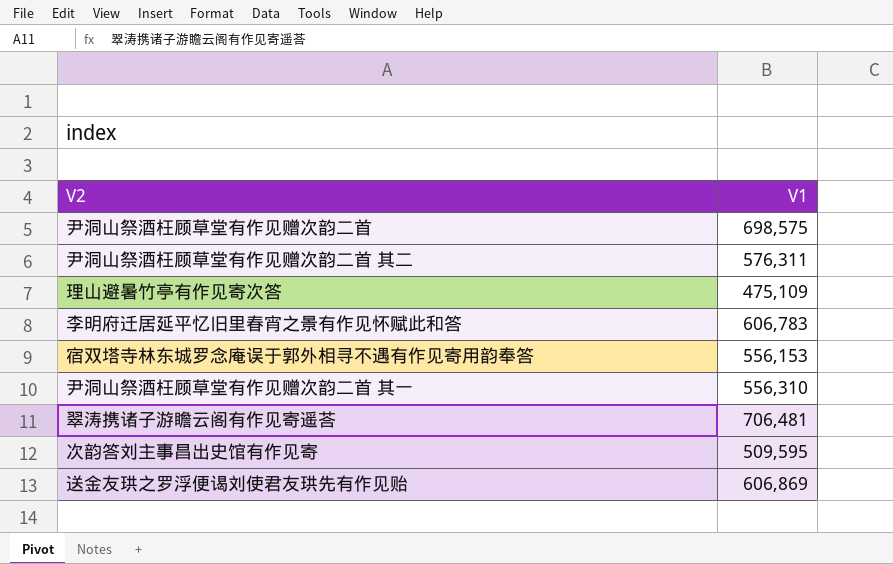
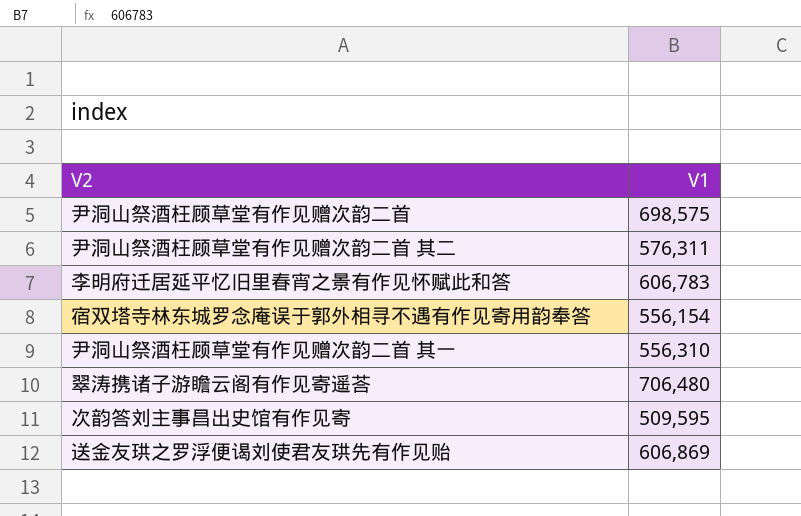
row 理山避暑竹亭有作见寄次答: 475,109 -> none
宿双塔寺林东城罗念庵误于郭外相寻不遇有作见寄用韵奉答 | V1: 556,153 -> 556,154
翠涛携诸子游瞻云阁有作见寄遥荅 | V1: 706,481 -> 706,480

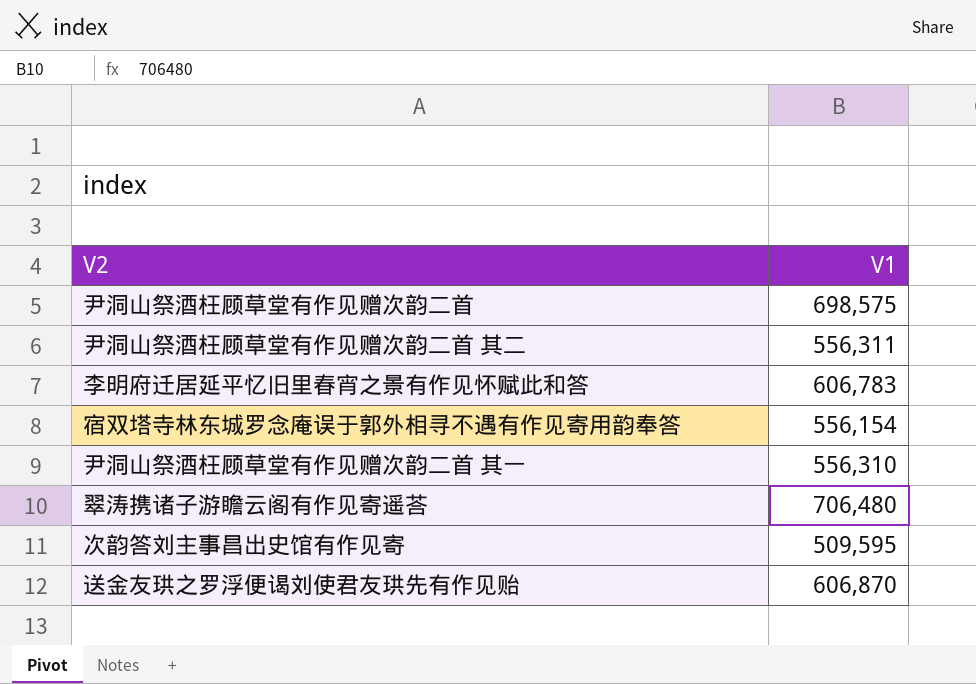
尹洞山祭酒枉顾草堂有作见赠次韵二首 其二 | V1: 576,311 -> 556,311
送金友珙之罗浮便谒刘使君友珙先有作见贻 | V1: 606,869 -> 606,870

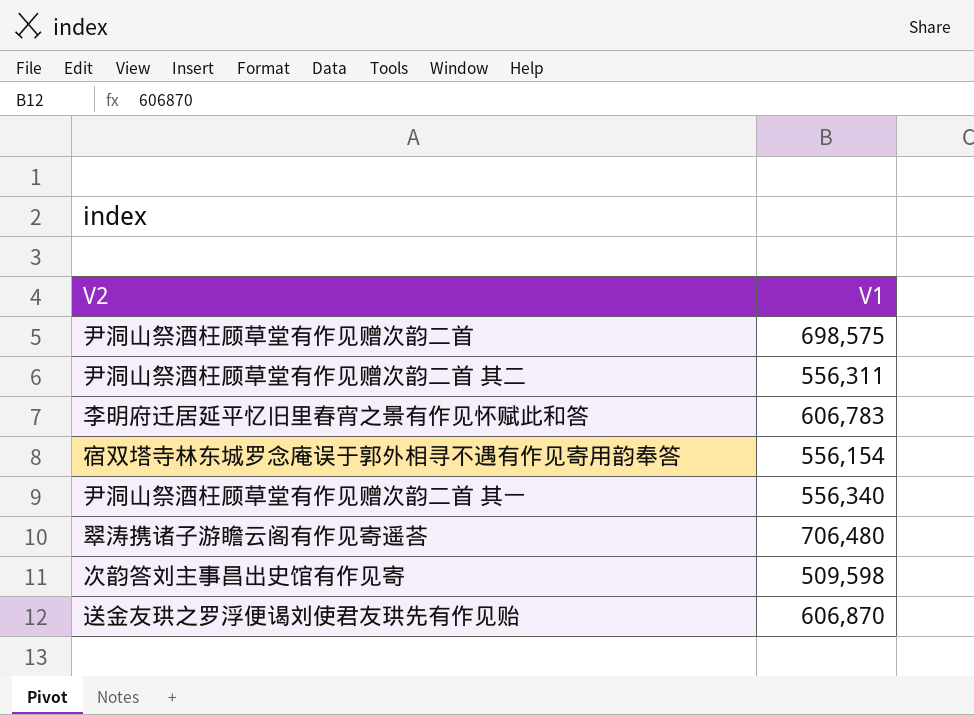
尹洞山祭酒枉顾草堂有作见赠次韵二首 其一 | V1: 556,310 -> 556,340
次韵答刘主事昌出史馆有作见寄 | V1: 509,595 -> 509,598

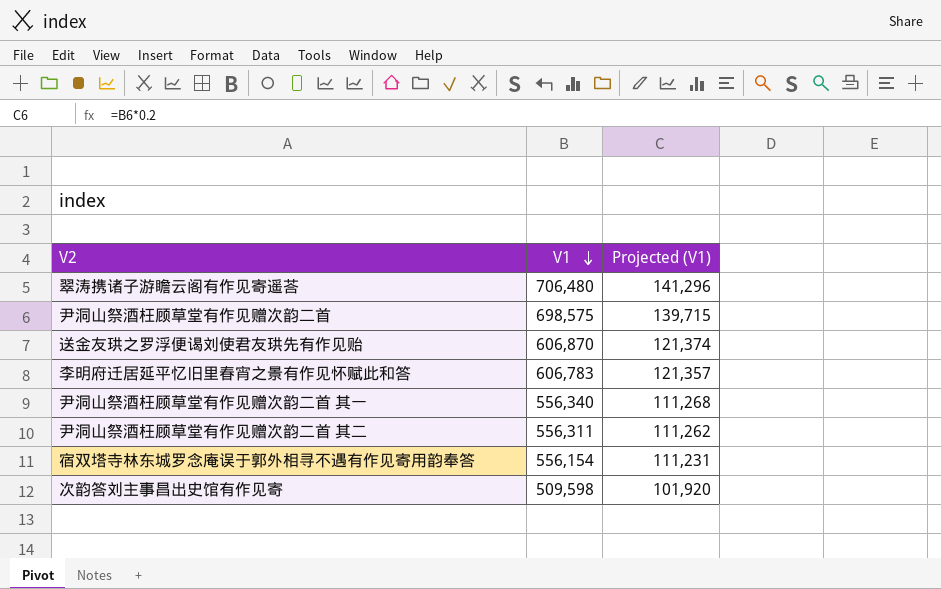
row order: none -> V1 descending
column Projected (V1) | formula: none -> [V1] * 0.2

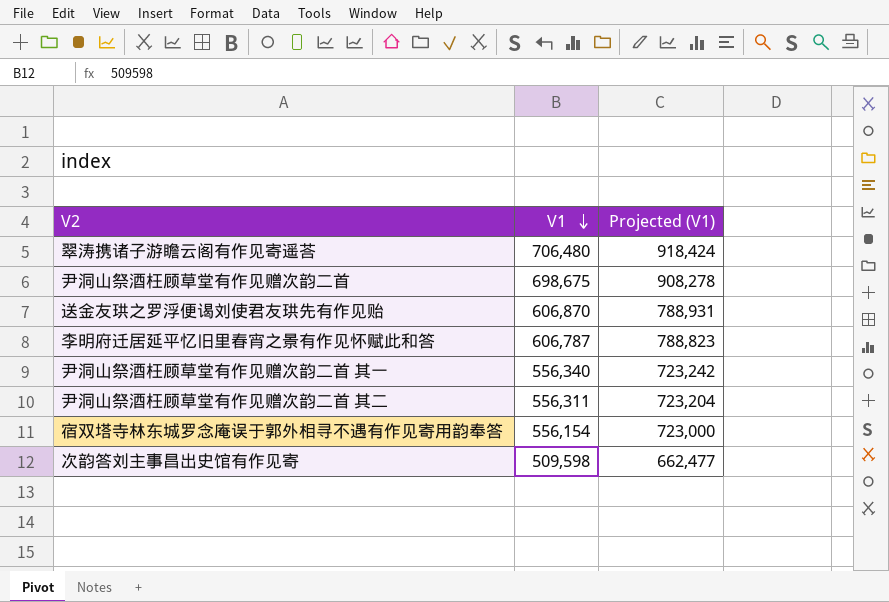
column Projected (V1) | formula: [V1] * 0.2 -> [V1] * 1.3
尹洞山祭酒枉顾草堂有作见赠次韵二首 | V1: 698,575 -> 698,675
李明府迁居延平忆旧里春宵之景有作见怀赋此和答 | V1: 606,783 -> 606,787

